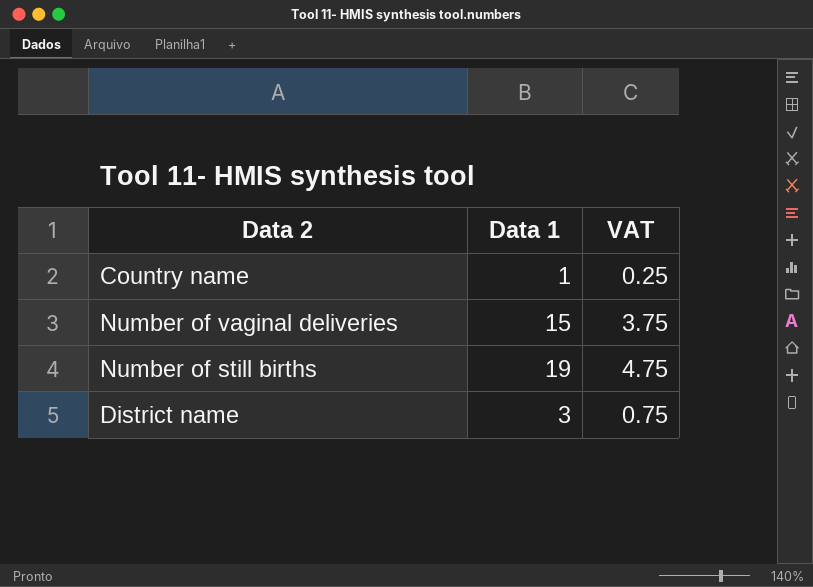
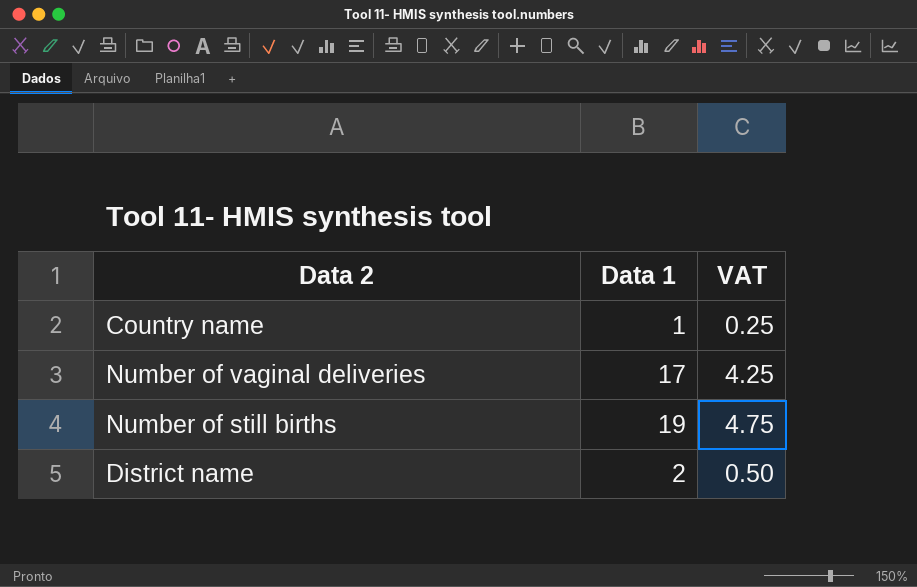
Number of vaginal deliveries | Data 1: 15 -> 17
Number of vaginal deliveries | VAT: 3.75 -> 4.25
District name | Data 1: 3 -> 2
District name | VAT: 0.75 -> 0.50

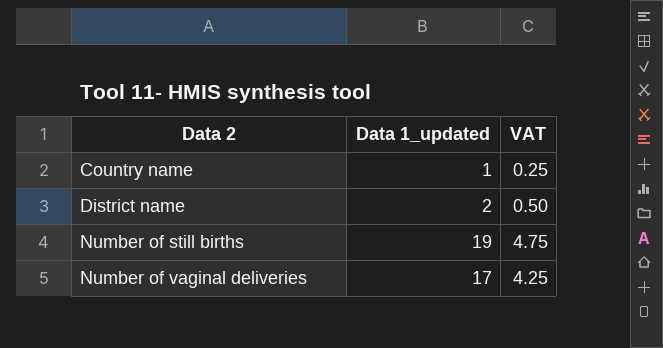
row order: none -> Data 2 ascending
column name: Data 1 -> Data 1_updated

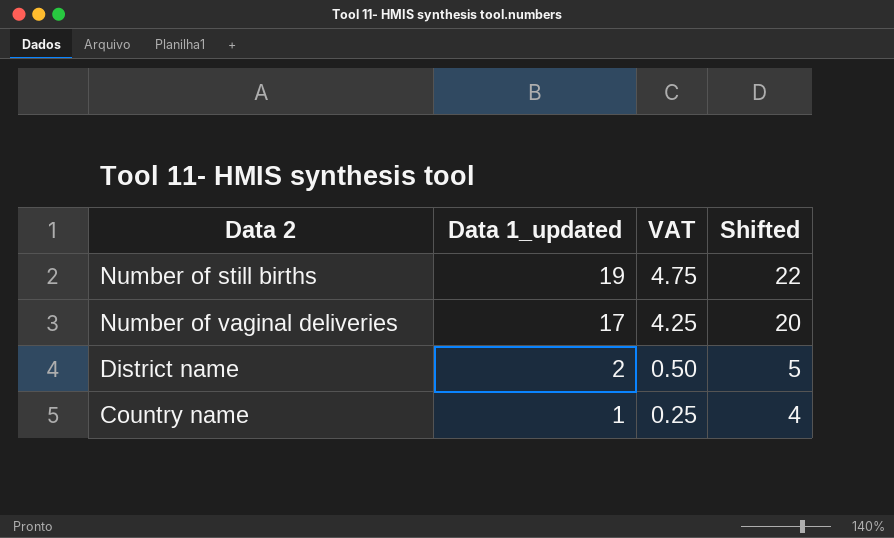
row order: Data 2 ascending -> Data 1_updated descending
column Shifted | formula: none -> [Data 1_updated] + 3

